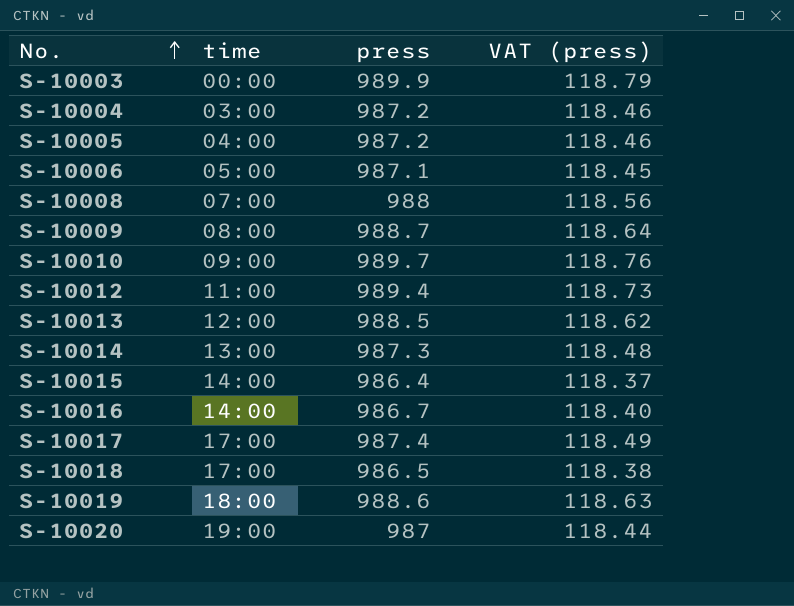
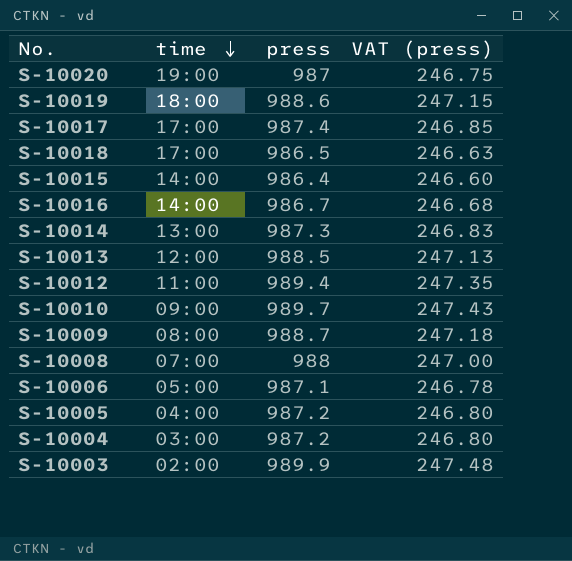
row order: No. ascending -> time descending
column VAT (press) | formula: [press] * 0.12 -> [press] * 0.25
S-10003 | time: 00:00 -> 02:00

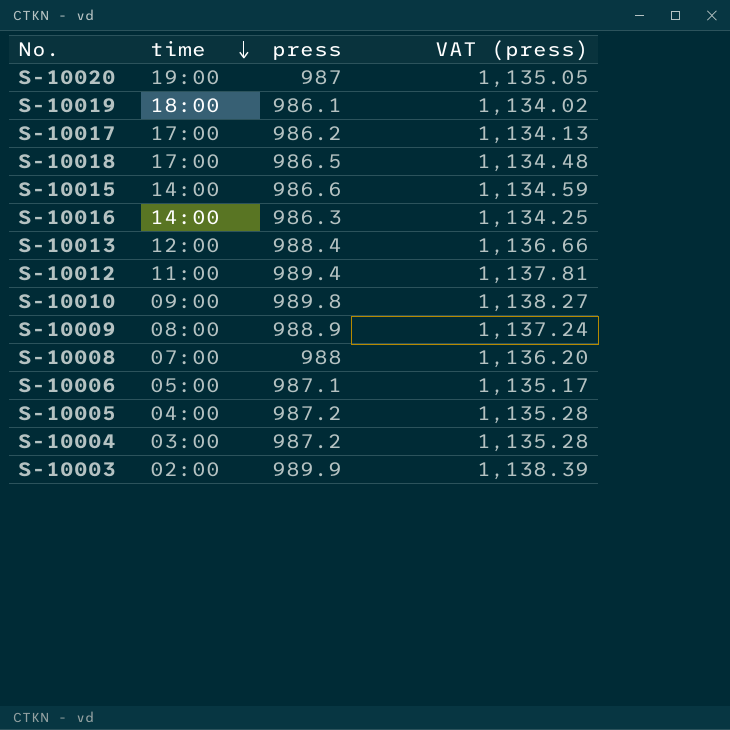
column VAT (press) | formula: [press] * 0.25 -> [press] * 1.15
row S-10014: 13:00 | 987.3 | 246.83 -> none
S-10019 | press: 988.6 -> 986.1
S-10017 | press: 987.4 -> 986.2
S-10015 | press: 986.4 -> 986.6
S-10016 | press: 986.7 -> 986.3
S-10013 | press: 988.5 -> 988.4
S-10010 | press: 989.7 -> 989.8
S-10009 | press: 988.7 -> 988.9

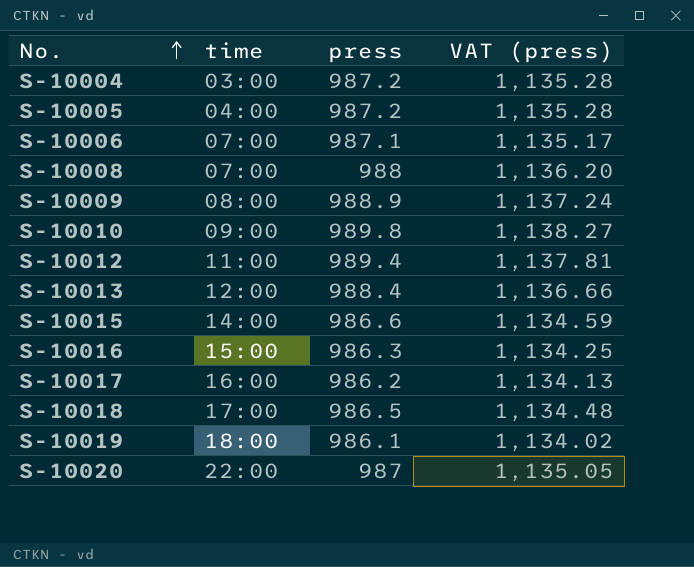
row order: time descending -> No. ascending
row S-10003: 02:00 | 989.9 | 1,138.39 -> none
S-10006 | time: 05:00 -> 07:00
S-10016 | time: 14:00 -> 15:00
S-10017 | time: 17:00 -> 16:00
S-10020 | time: 19:00 -> 22:00

